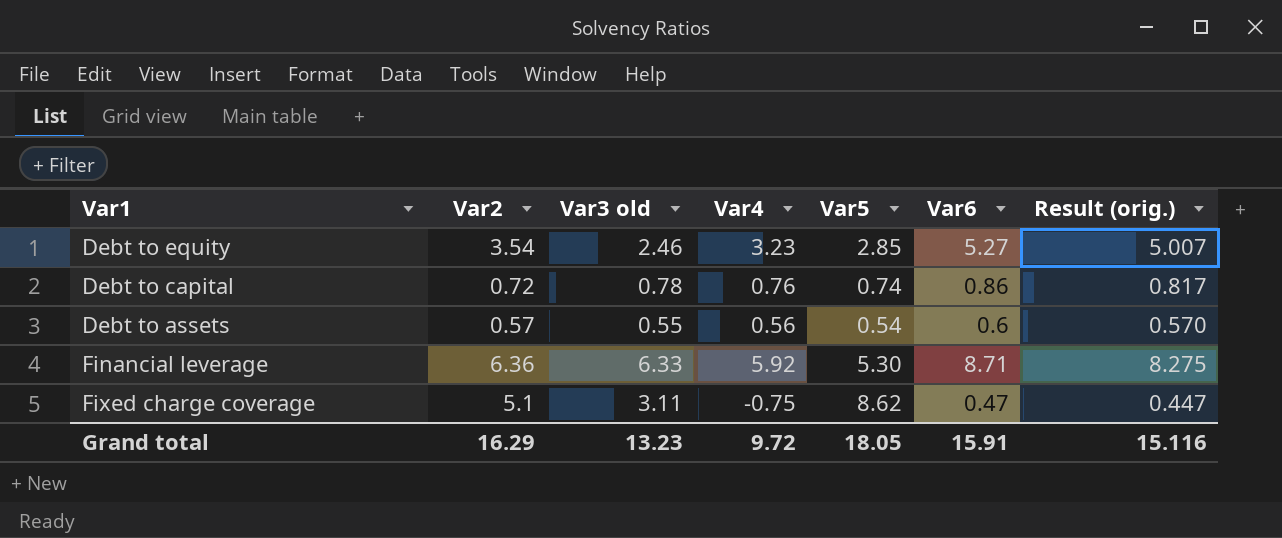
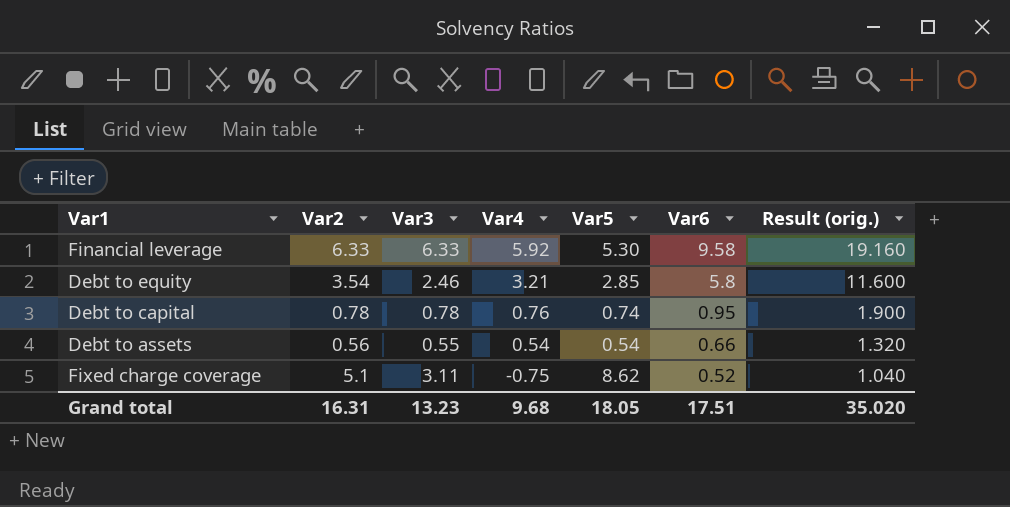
row order: none -> Var4 descending
column name: Var3 old -> Var3
column Result (orig.) | formula: [Var6] * 0.95 -> [Var6] * 2
Financial leverage | Var2: 6.36 -> 6.33
Financial leverage | Var6: 8.71 -> 9.58
Debt to equity | Var4: 3.23 -> 3.21
Debt to equity | Var6: 5.27 -> 5.8
Debt to capital | Var2: 0.72 -> 0.78
Debt to capital | Var6: 0.86 -> 0.95
Debt to assets | Var2: 0.57 -> 0.56
Debt to assets | Var4: 0.56 -> 0.54
Debt to assets | Var6: 0.6 -> 0.66
Fixed charge coverage | Var6: 0.47 -> 0.52
Grand total | Var2: 16.29 -> 16.31
Grand total | Var4: 9.72 -> 9.68
Grand total | Var6: 15.91 -> 17.51
Grand total | Result (orig.): 15.116 -> 35.020

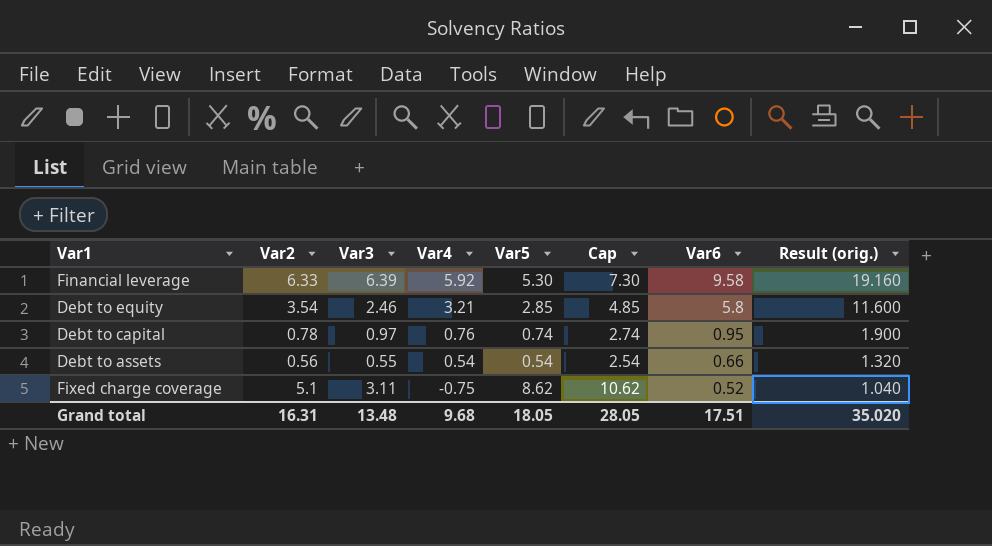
column Cap | formula: none -> [Var5] + 2
Financial leverage | Var3: 6.33 -> 6.39
Debt to capital | Var3: 0.78 -> 0.97
Grand total | Var3: 13.23 -> 13.48

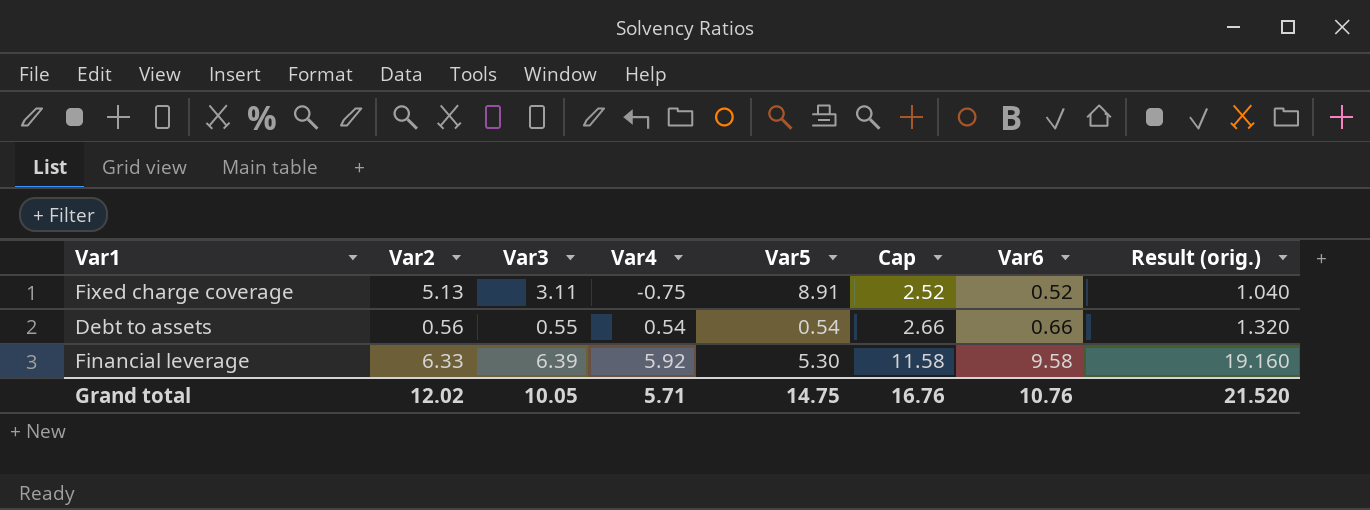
row order: Var4 descending -> Var4 ascending
column Cap | formula: [Var5] + 2 -> [Var6] + 2
row Debt to equity: 3.54 | 2.46 | 3.21 | 2.85 | 4.85 | 5.8 | 11.600 -> none
row Debt to capital: 0.78 | 0.97 | 0.76 | 0.74 | 2.74 | 0.95 | 1.900 -> none
Fixed charge coverage | Var2: 5.1 -> 5.13
Fixed charge coverage | Var5: 8.62 -> 8.91
Grand total | Var2: 16.31 -> 12.02
Grand total | Var3: 13.48 -> 10.05
Grand total | Var4: 9.68 -> 5.71
Grand total | Var5: 18.05 -> 14.75
Grand total | Cap: 28.05 -> 16.76
Grand total | Var6: 17.51 -> 10.76
Grand total | Result (orig.): 35.020 -> 21.520

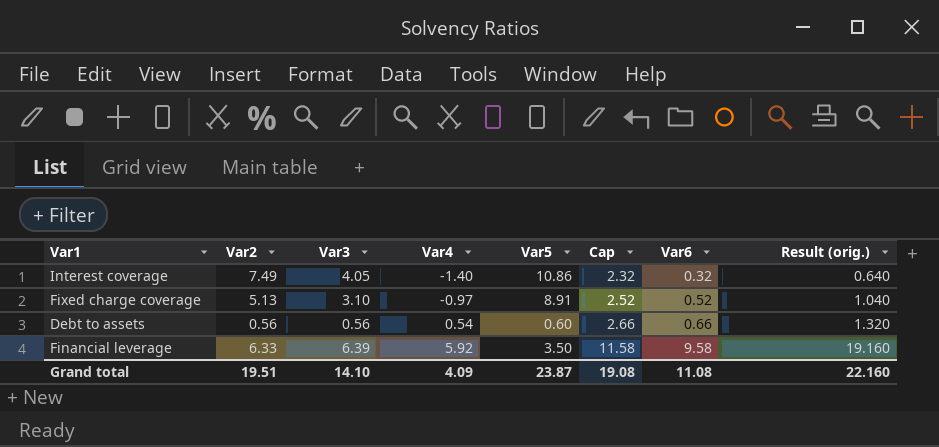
row Interest coverage: none -> 7.49 | 4.05 | -1.40 | 10.86 | 2.32 | 0.32 | 0.640
Fixed charge coverage | Var3: 3.11 -> 3.10
Fixed charge coverage | Var4: -0.75 -> -0.97
Debt to assets | Var3: 0.55 -> 0.56
Debt to assets | Var5: 0.54 -> 0.60
Financial leverage | Var5: 5.30 -> 3.50
Grand total | Var2: 12.02 -> 19.51
Grand total | Var3: 10.05 -> 14.10
Grand total | Var4: 5.71 -> 4.09
Grand total | Var5: 14.75 -> 23.87
Grand total | Cap: 16.76 -> 19.08
Grand total | Var6: 10.76 -> 11.08
Grand total | Result (orig.): 21.520 -> 22.160

